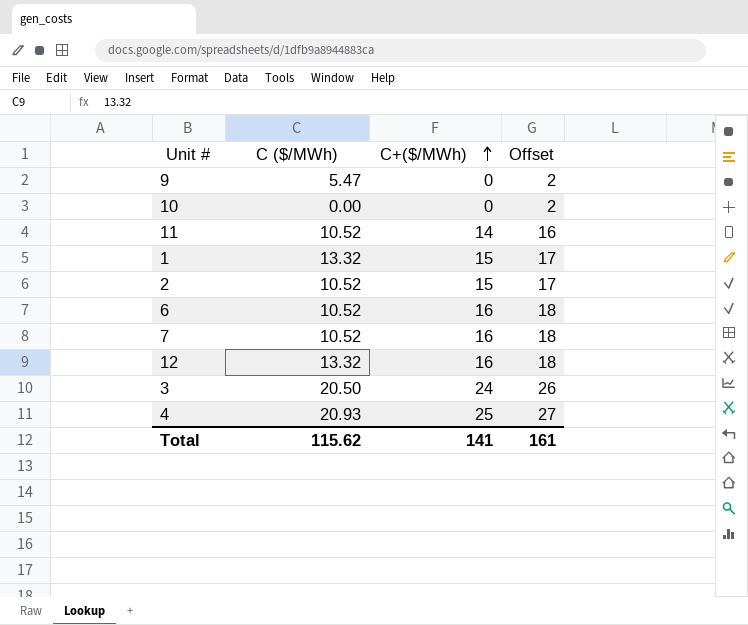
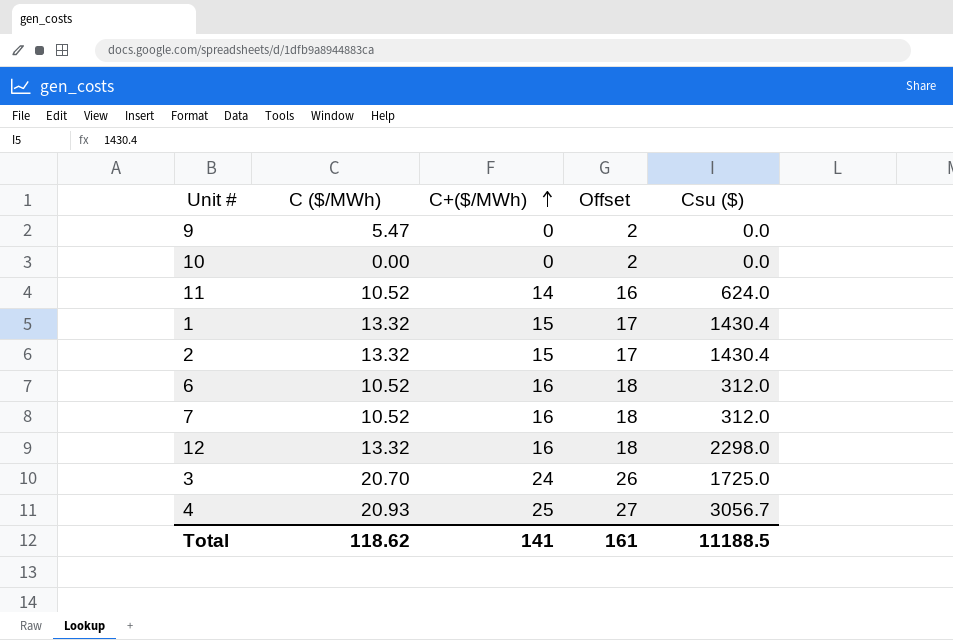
column Csu ($) | position: none -> 5
2 | C ($/MWh): 10.52 -> 13.32
3 | C ($/MWh): 20.50 -> 20.70
Total | C ($/MWh): 115.62 -> 118.62

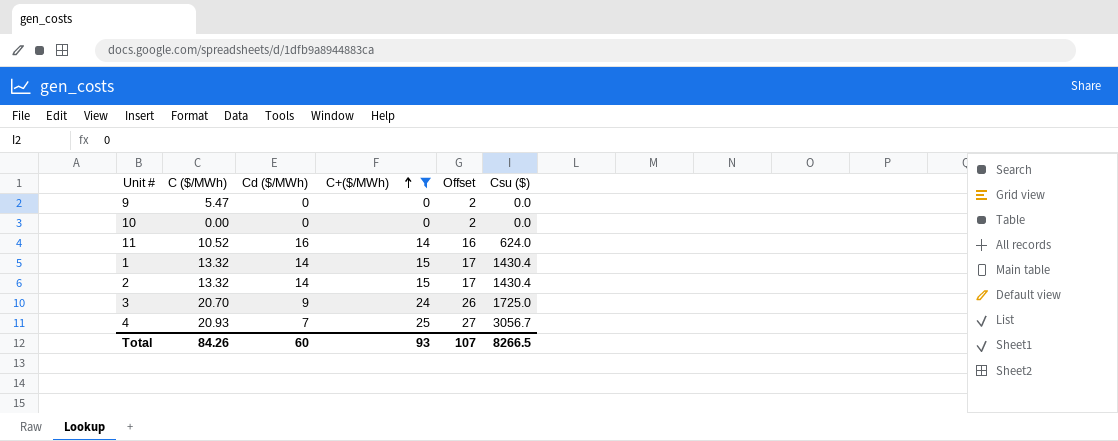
filter: none -> C+($/MWh) != 16
column Cd ($/MWh) | position: none -> 3
Total | C ($/MWh): 118.62 -> 84.26
Total | C+($/MWh): 141 -> 93
Total | Offset: 161 -> 107
Total | Csu ($): 11188.5 -> 8266.5

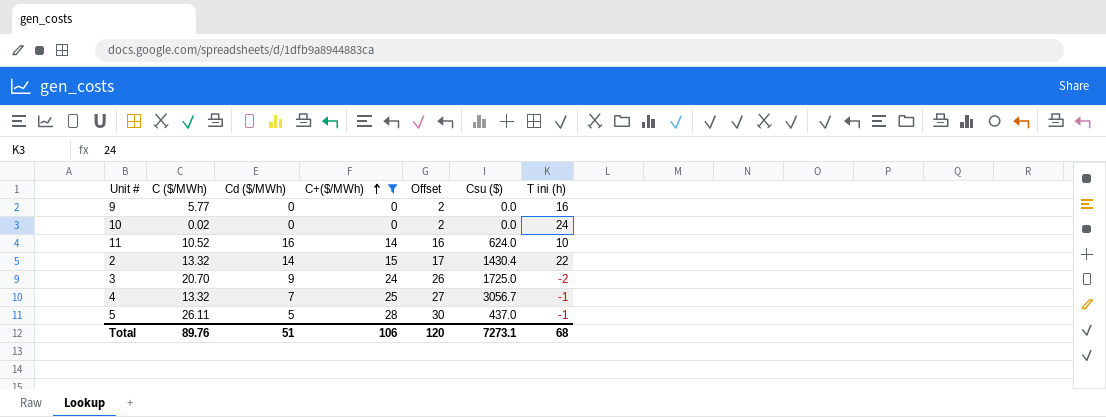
column T ini (h) | position: none -> 7
row 1: 13.32 | 14 | 15 | 17 | 1430.4 -> none
9 | C ($/MWh): 5.47 -> 5.77
10 | C ($/MWh): 0.00 -> 0.02
4 | C ($/MWh): 20.93 -> 13.32
row 5: none -> 26.11 | 5 | 28 | 30 | 437.0 | -1
Total | C ($/MWh): 84.26 -> 89.76
Total | Cd ($/MWh): 60 -> 51
Total | C+($/MWh): 93 -> 106
Total | Offset: 107 -> 120
Total | Csu ($): 8266.5 -> 7273.1

